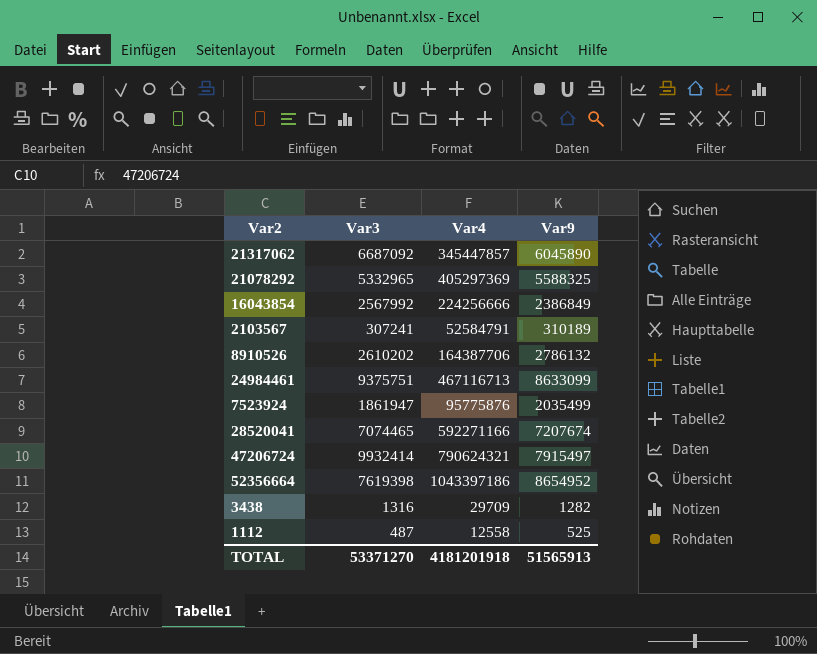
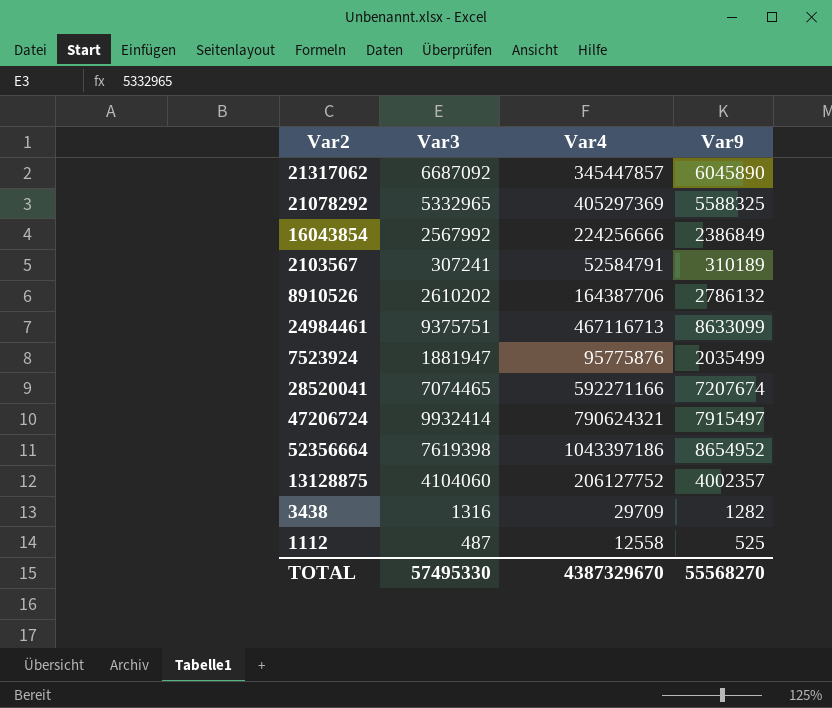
7523924 | Var3: 1861947 -> 1881947
row 13128875: none -> 4104060 | 206127752 | 4002357
TOTAL | Var3: 53371270 -> 57495330
TOTAL | Var4: 4181201918 -> 4387329670
TOTAL | Var9: 51565913 -> 55568270

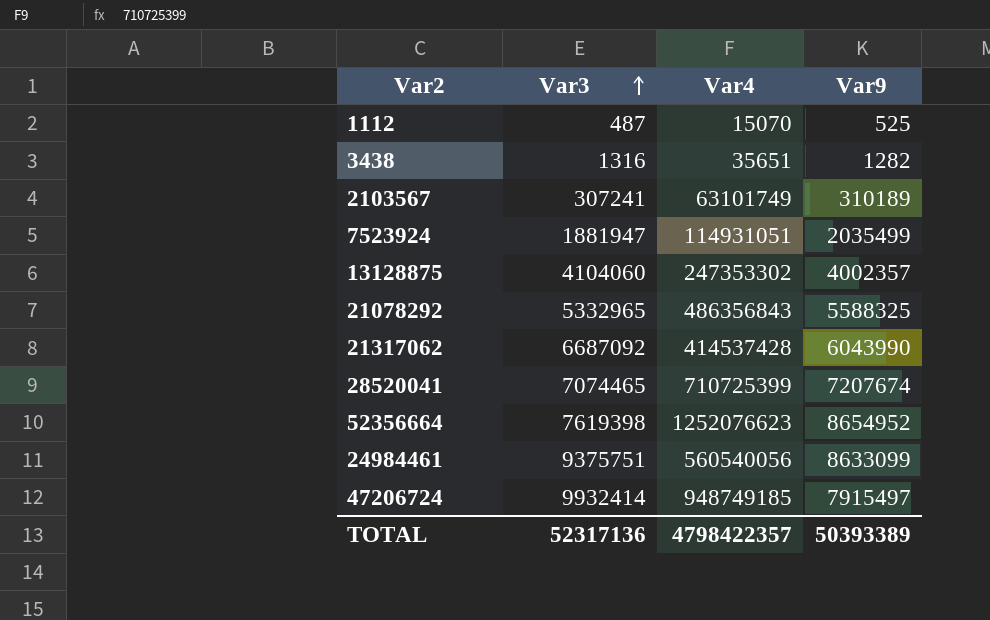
row order: none -> Var3 ascending
row 16043854: 2567992 | 224256666 | 2386849 -> none
row 8910526: 2610202 | 164387706 | 2786132 -> none
1112 | Var4: 12558 -> 15070
3438 | Var4: 29709 -> 35651
2103567 | Var4: 52584791 -> 63101749
7523924 | Var4: 95775876 -> 114931051
13128875 | Var4: 206127752 -> 247353302
21078292 | Var4: 405297369 -> 486356843
21317062 | Var4: 345447857 -> 414537428
21317062 | Var9: 6045890 -> 6043990
28520041 | Var4: 592271166 -> 710725399
52356664 | Var4: 1043397186 -> 1252076623
24984461 | Var4: 467116713 -> 560540056
47206724 | Var4: 790624321 -> 948749185
TOTAL | Var3: 57495330 -> 52317136
TOTAL | Var4: 4387329670 -> 4798422357
TOTAL | Var9: 55568270 -> 50393389

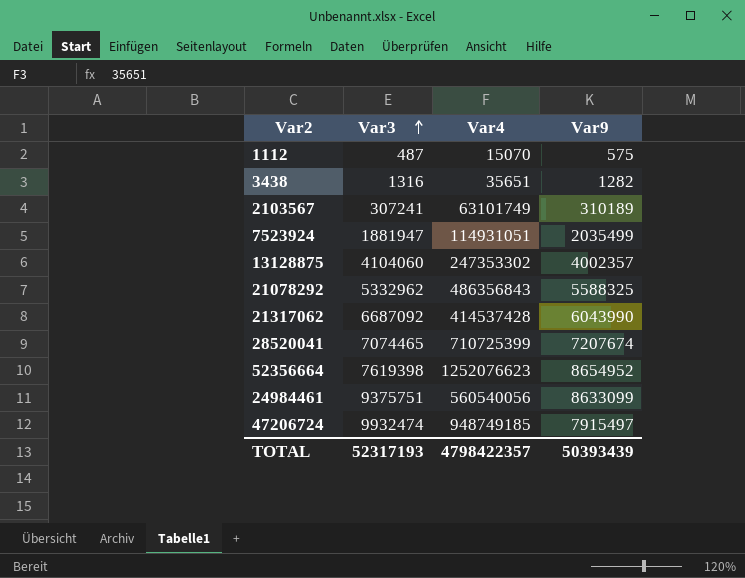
1112 | Var9: 525 -> 575
21078292 | Var3: 5332965 -> 5332962
47206724 | Var3: 9932414 -> 9932474
TOTAL | Var3: 52317136 -> 52317193
TOTAL | Var9: 50393389 -> 50393439

